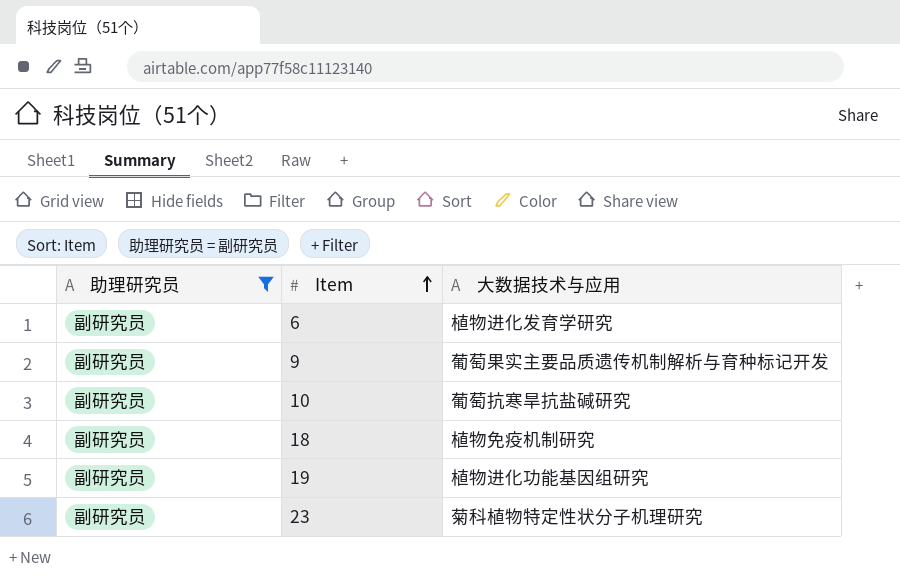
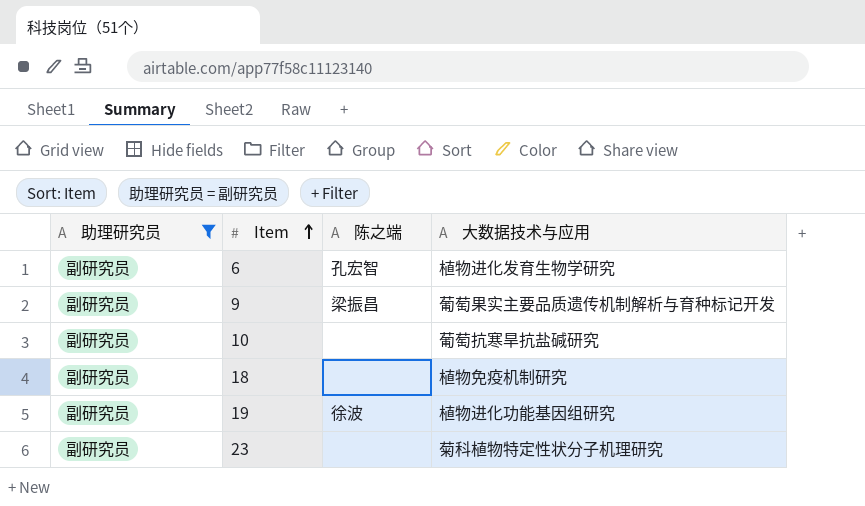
column 陈之端 | position: none -> 3
6 | 大数据技术与应用: 植物进化发育学研究 -> 植物进化发育生物学研究

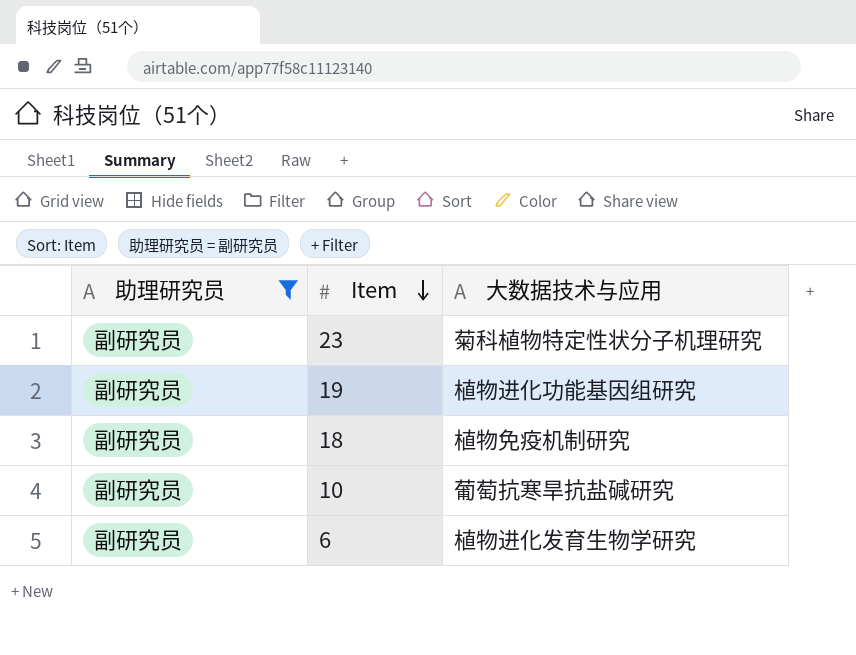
row order: Item ascending -> Item descending
column 陈之端 | position: 3 -> none
row 9: 副研究员 | 梁振昌 | 葡萄果实主要品质遗传机制解析与育种标记开发 -> none

